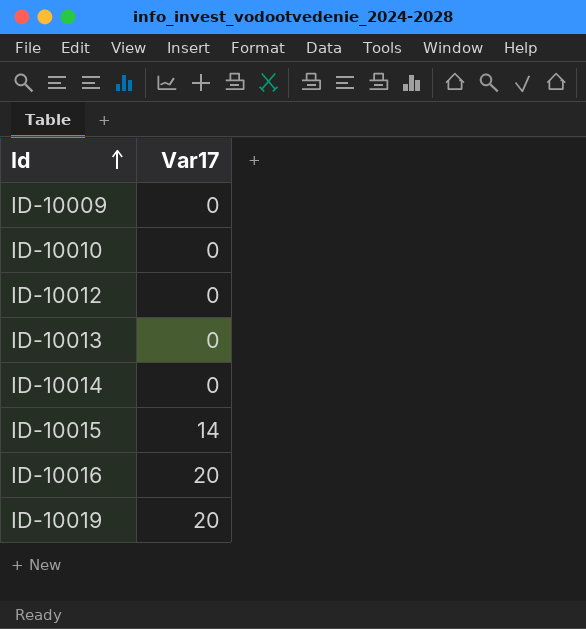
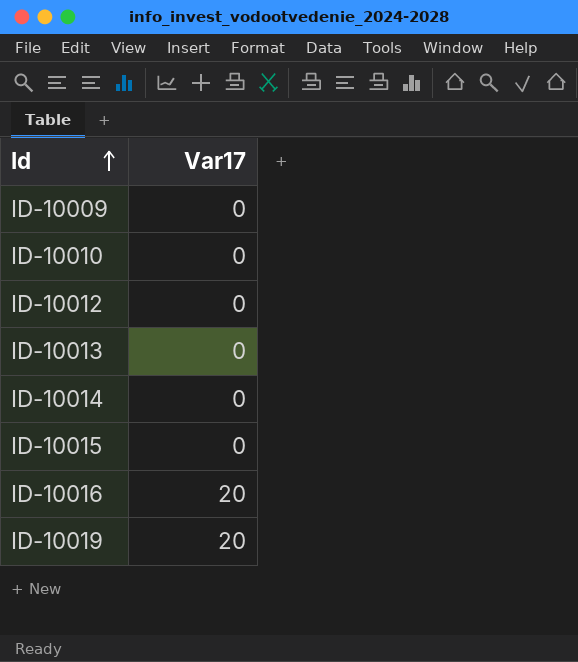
ID-10015 | Var17: 14 -> 0

